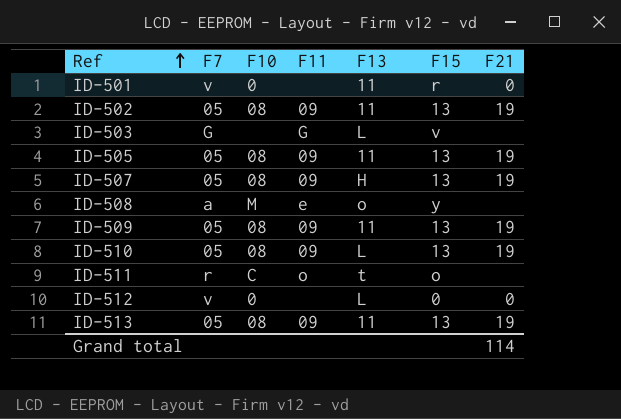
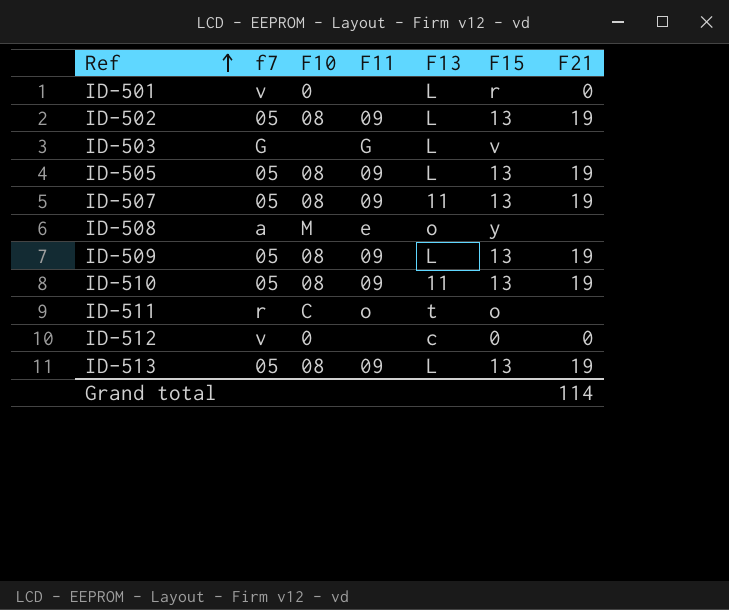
column name: F7 -> f7
ID-501 | F13: 11 -> L
ID-502 | F13: 11 -> L
ID-505 | F13: 11 -> L
ID-507 | F13: H -> 11
ID-509 | F13: 11 -> L
ID-510 | F13: L -> 11
ID-512 | F13: L -> c
ID-513 | F13: 11 -> L

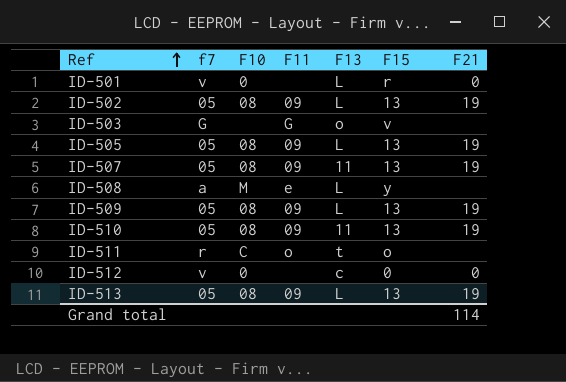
ID-503 | F13: L -> o
ID-508 | F13: o -> L

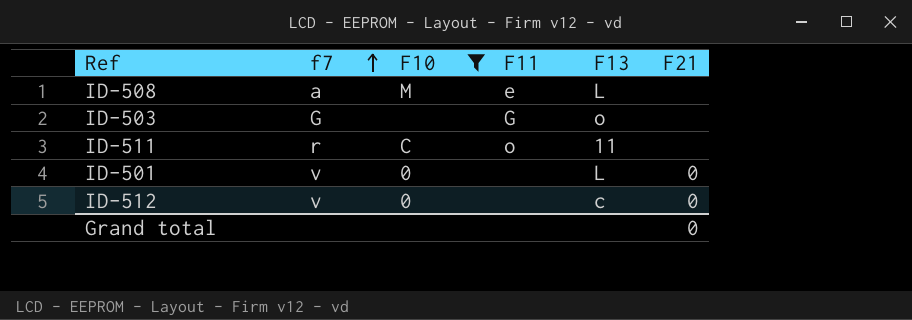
filter: none -> F10 != 08
row order: Ref ascending -> f7 ascending
column F15 | position: 6 -> none
ID-511 | F13: t -> 11
Grand total | F21: 114 -> 0

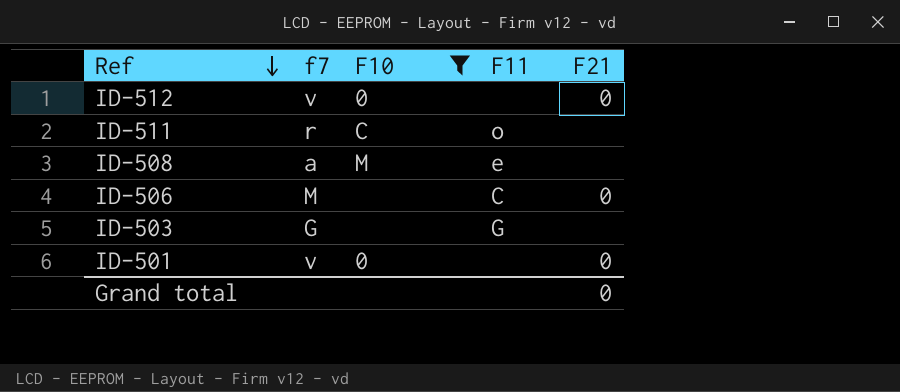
row order: f7 ascending -> Ref descending
column F13 | position: 5 -> none
row ID-506: none -> M | none | C | 0

